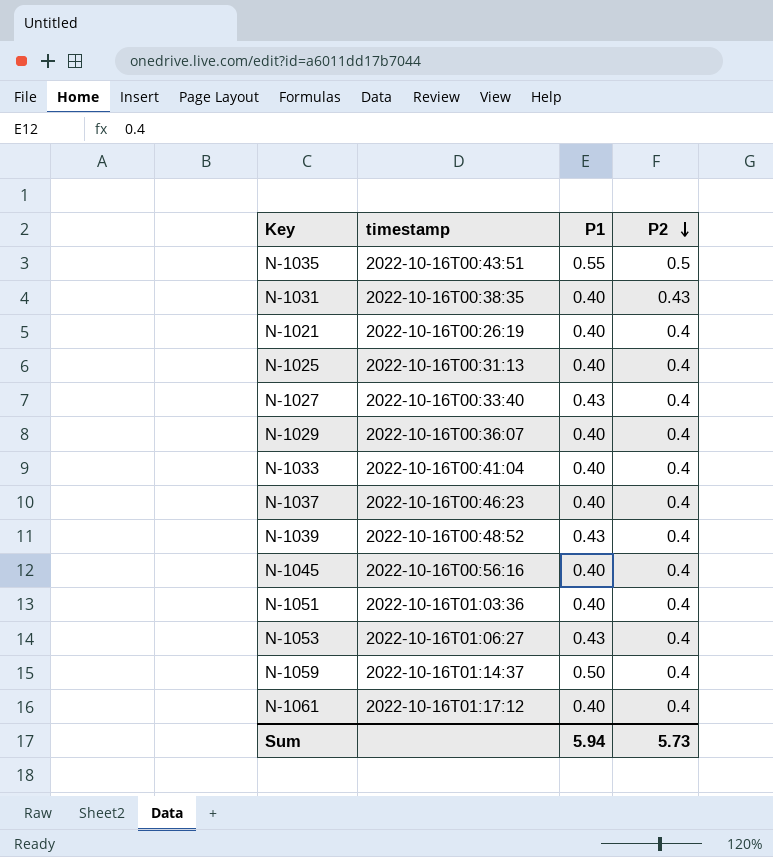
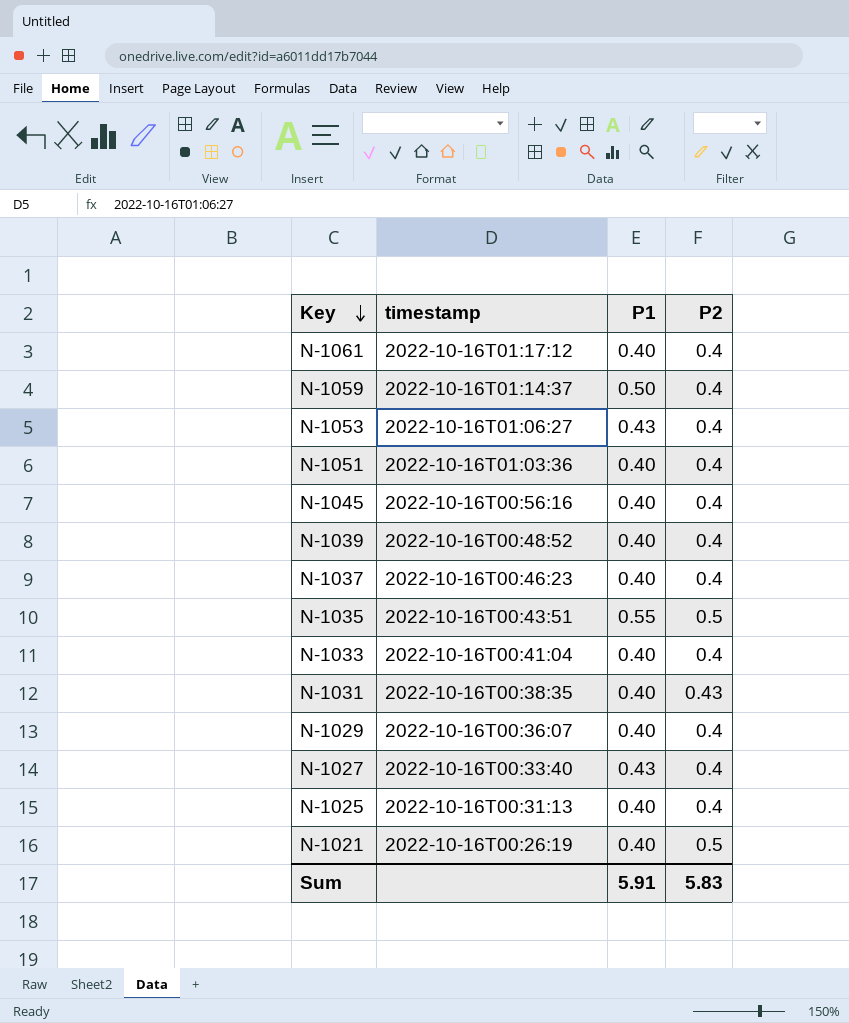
row order: P2 descending -> Key descending
N-1039 | P1: 0.43 -> 0.40
N-1021 | P2: 0.4 -> 0.5
Sum | P1: 5.94 -> 5.91
Sum | P2: 5.73 -> 5.83

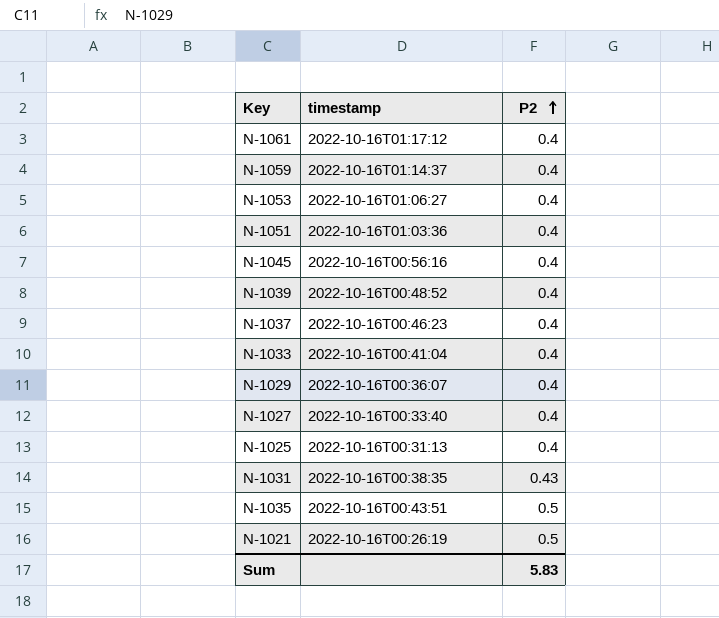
row order: Key descending -> P2 ascending
column P1 | position: 3 -> none

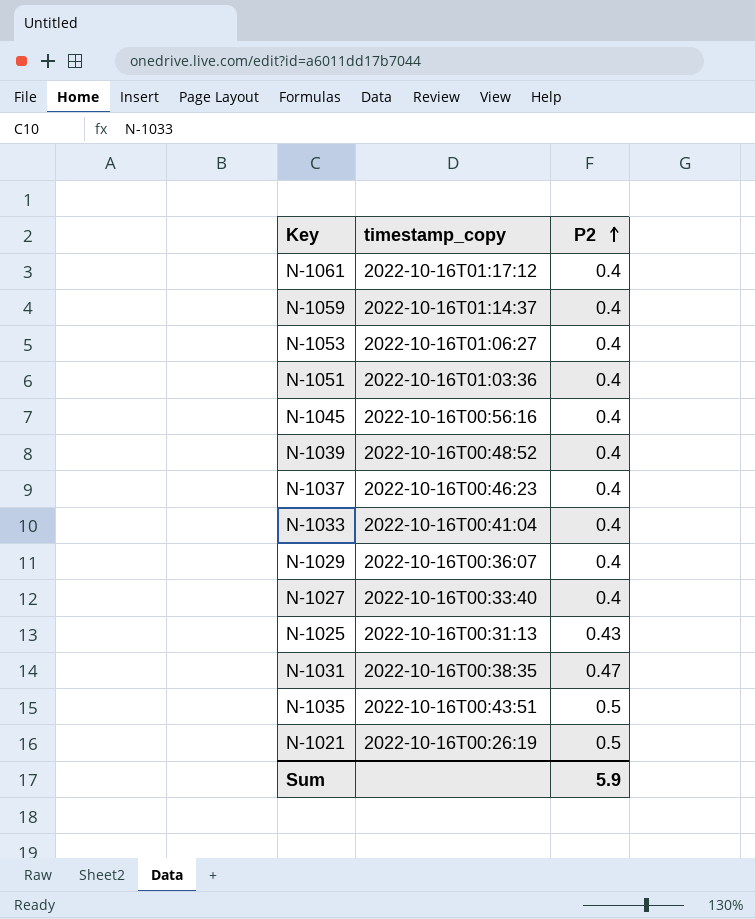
column name: timestamp -> timestamp_copy
N-1025 | P2: 0.4 -> 0.43
N-1031 | P2: 0.43 -> 0.47
Sum | P2: 5.83 -> 5.9

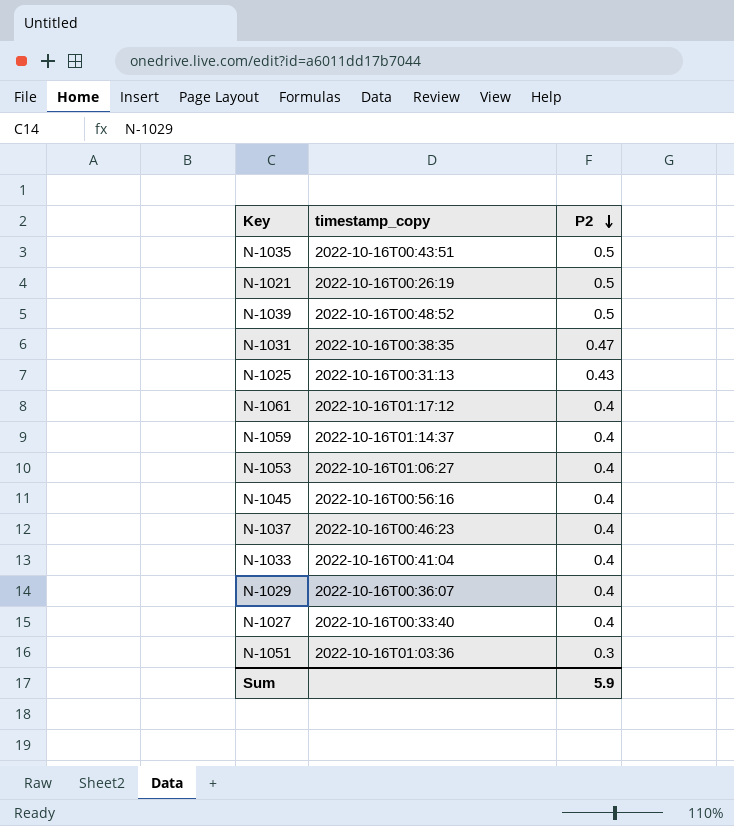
row order: P2 ascending -> P2 descending
N-1039 | P2: 0.4 -> 0.5
N-1051 | P2: 0.4 -> 0.3

